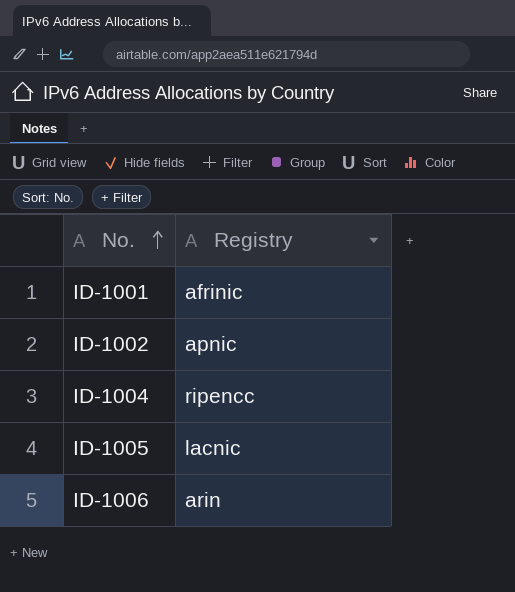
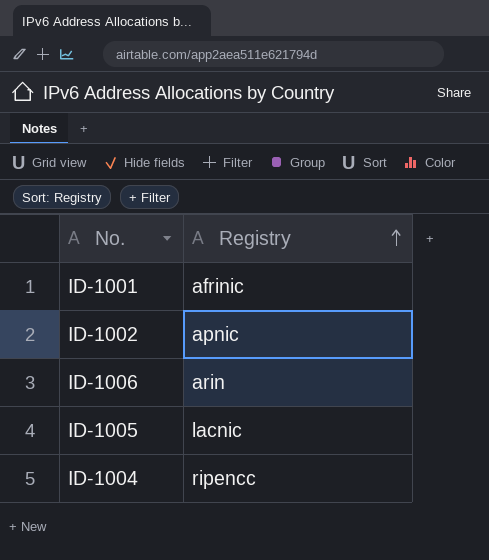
row order: No. ascending -> Registry ascending

